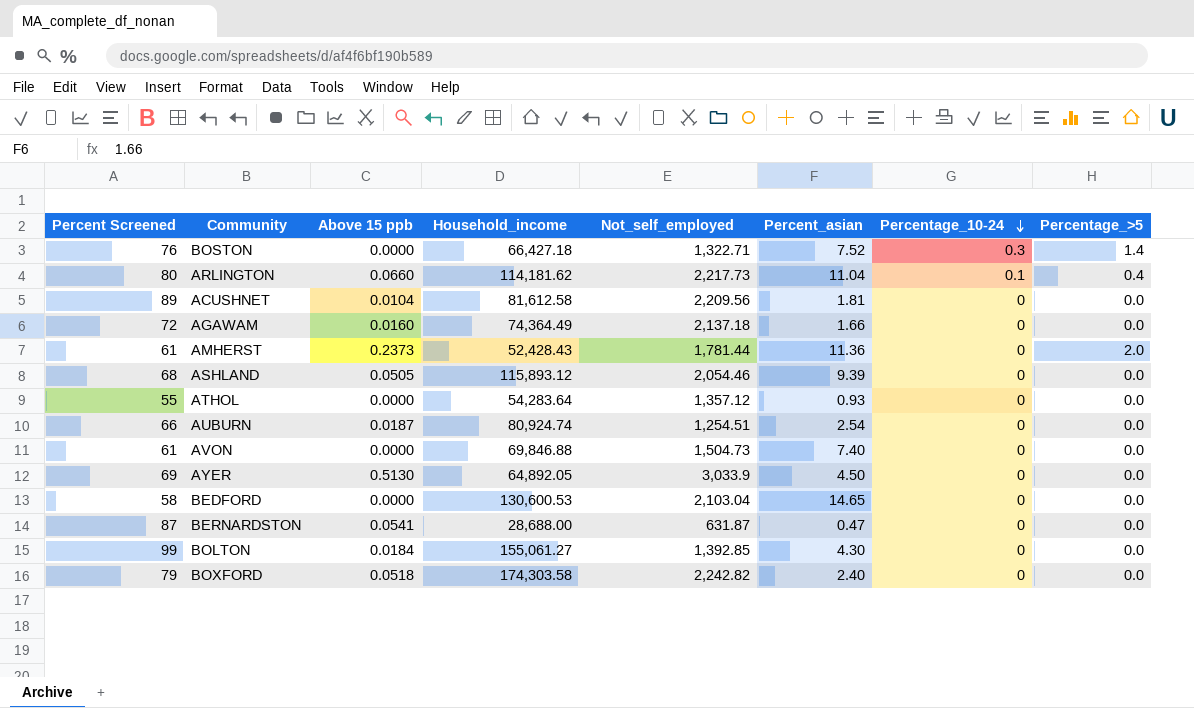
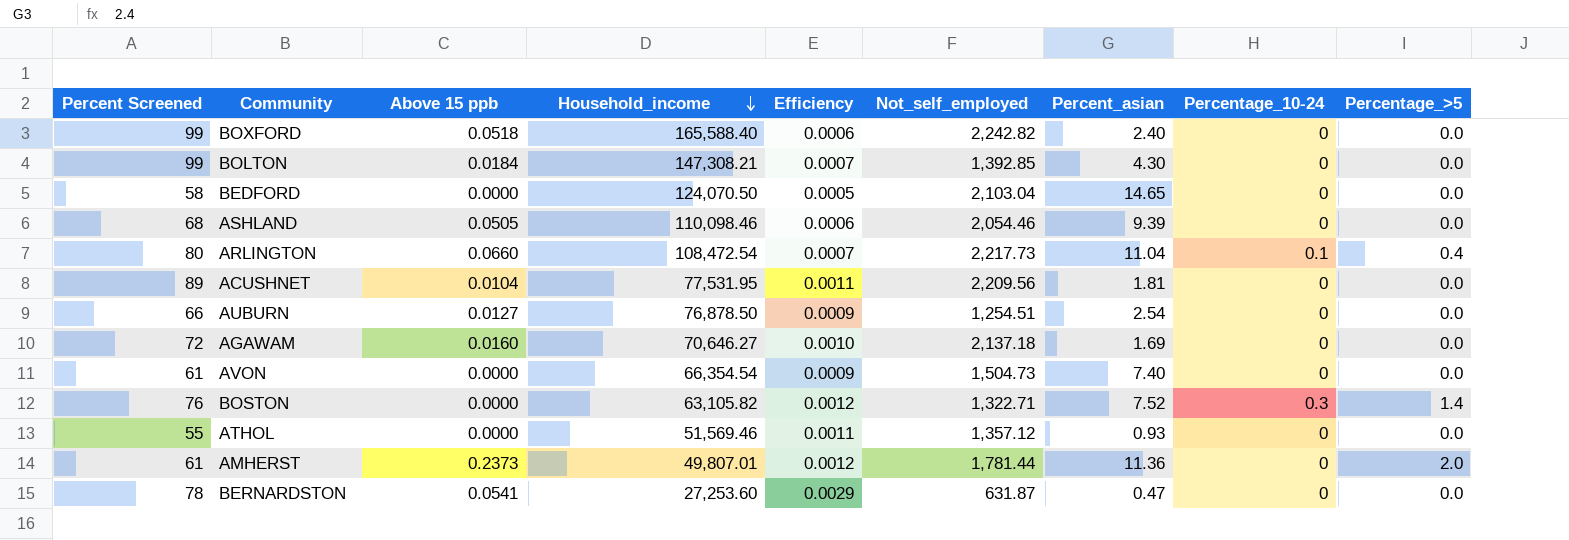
row order: Percentage_10-24 descending -> Household_income descending
column Efficiency | formula: none -> [Percent Screened] / [Household_income]
row AYER: 69 | 0.5130 | 64,892.05 | 3,033.9 | 4.50 | 0 | 0.0 -> none
BOXFORD | Percent Screened: 79 -> 99
BOXFORD | Household_income: 174,303.58 -> 165,588.40
BOLTON | Household_income: 155,061.27 -> 147,308.21
BEDFORD | Household_income: 130,600.53 -> 124,070.50
ASHLAND | Household_income: 115,893.12 -> 110,098.46
ARLINGTON | Household_income: 114,181.62 -> 108,472.54
ACUSHNET | Household_income: 81,612.58 -> 77,531.95
AUBURN | Above 15 ppb: 0.0187 -> 0.0127
AUBURN | Household_income: 80,924.74 -> 76,878.50
AGAWAM | Household_income: 74,364.49 -> 70,646.27
AGAWAM | Percent_asian: 1.66 -> 1.69
AVON | Household_income: 69,846.88 -> 66,354.54
BOSTON | Household_income: 66,427.18 -> 63,105.82
ATHOL | Household_income: 54,283.64 -> 51,569.46
AMHERST | Household_income: 52,428.43 -> 49,807.01
BERNARDSTON | Percent Screened: 87 -> 78
BERNARDSTON | Household_income: 28,688.00 -> 27,253.60

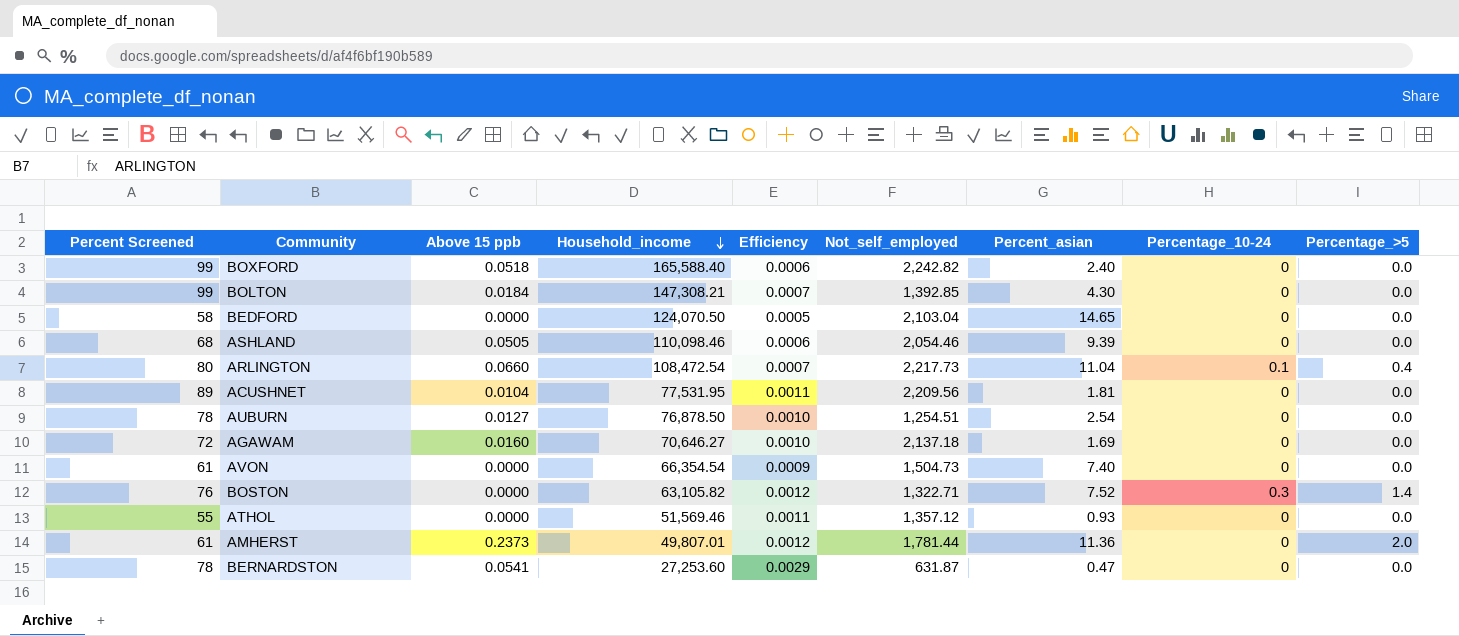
AUBURN | Percent Screened: 66 -> 78
AUBURN | Efficiency: 0.0009 -> 0.0010

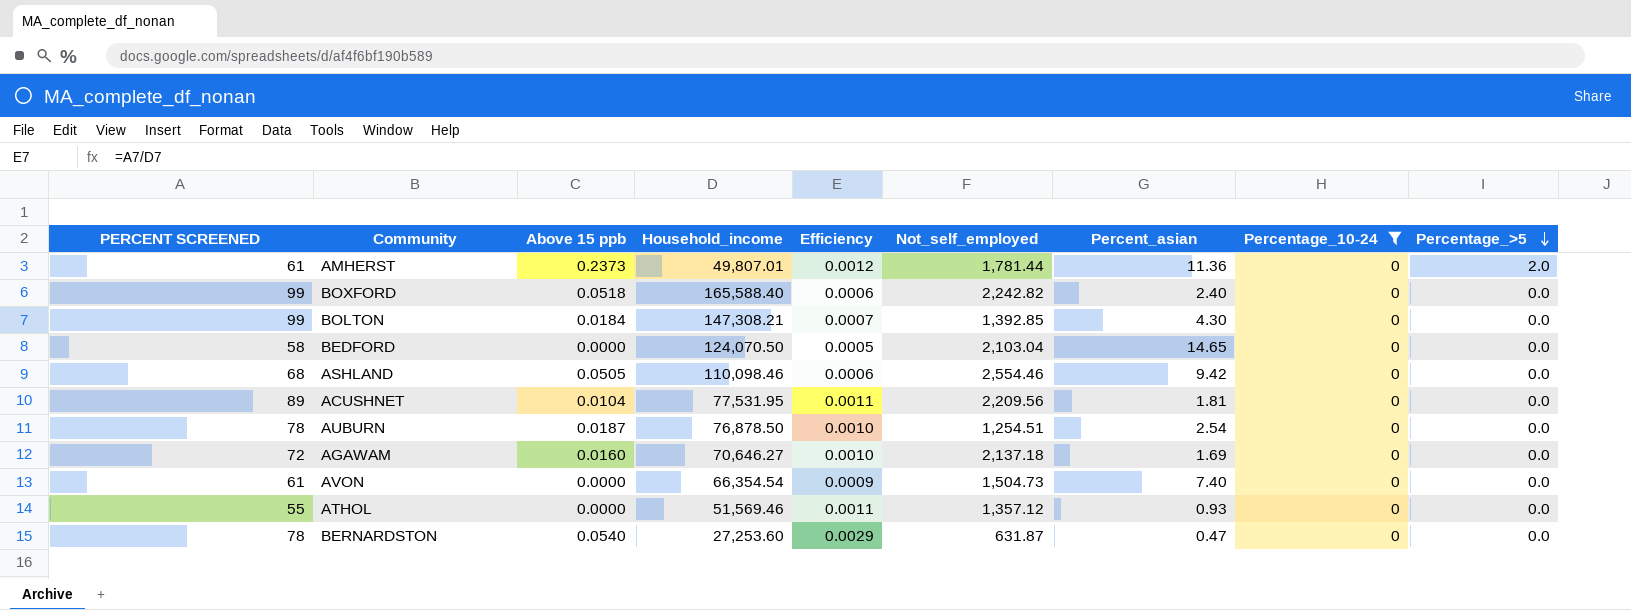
filter: none -> Percentage_10-24 = 0
row order: Household_income descending -> Percentage_>5 descending
column name: Percent Screened -> PERCENT SCREENED
ASHLAND | Not_self_employed: 2,054.46 -> 2,554.46
ASHLAND | Percent_asian: 9.39 -> 9.42
AUBURN | Above 15 ppb: 0.0127 -> 0.0187
BERNARDSTON | Above 15 ppb: 0.0541 -> 0.0540

